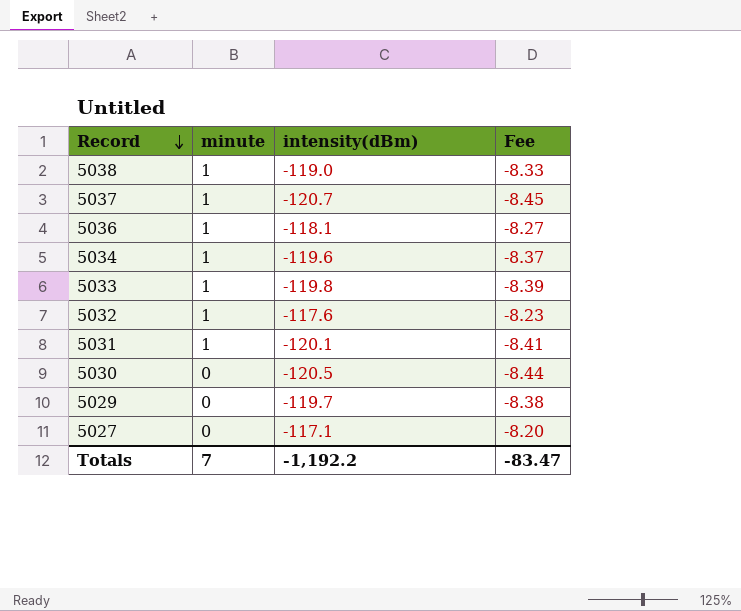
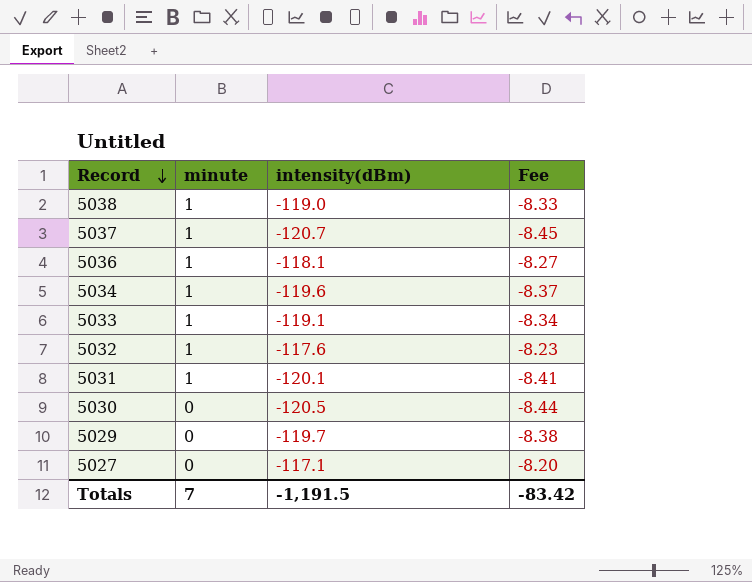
5033 | intensity(dBm): -119.8 -> -119.1
5033 | Fee: -8.39 -> -8.34
Totals | intensity(dBm): -1,192.2 -> -1,191.5
Totals | Fee: -83.47 -> -83.42

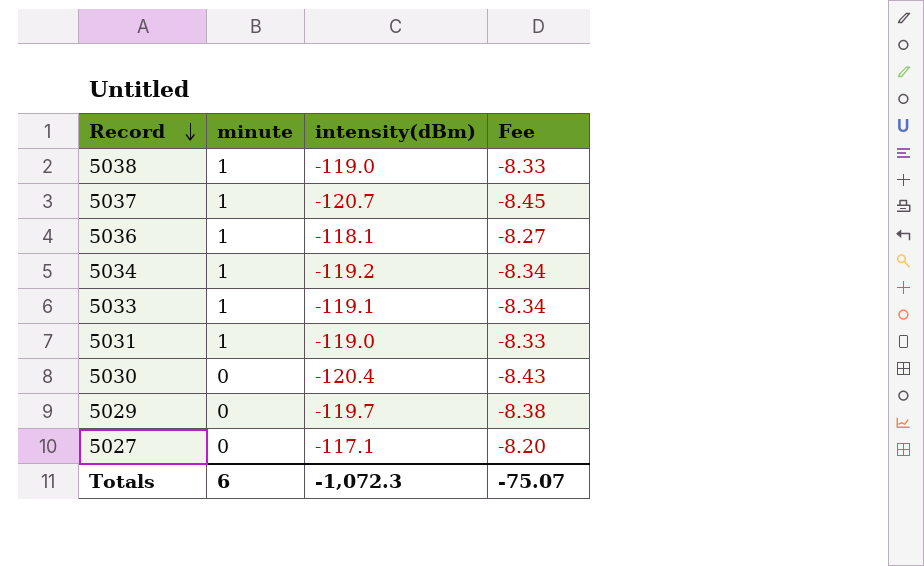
row 5032: 1 | -117.6 | -8.23 -> none
5034 | intensity(dBm): -119.6 -> -119.2
5034 | Fee: -8.37 -> -8.34
5031 | intensity(dBm): -120.1 -> -119.0
5031 | Fee: -8.41 -> -8.33
5030 | intensity(dBm): -120.5 -> -120.4
5030 | Fee: -8.44 -> -8.43
Totals | minute: 7 -> 6
Totals | intensity(dBm): -1,191.5 -> -1,072.3
Totals | Fee: -83.42 -> -75.07

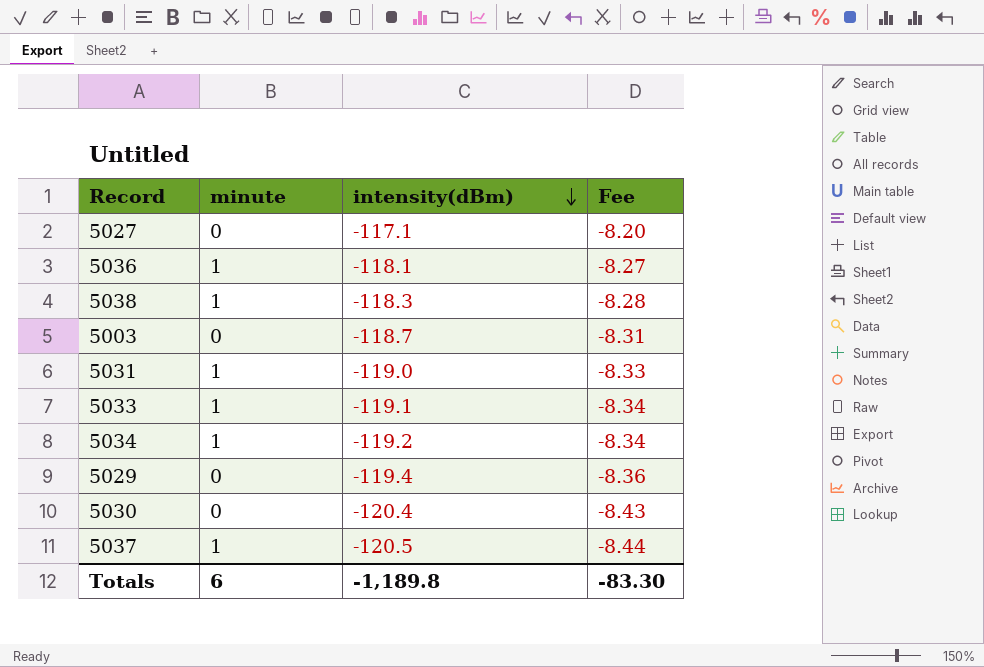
row order: Record descending -> intensity(dBm) descending
5038 | intensity(dBm): -119.0 -> -118.3
5038 | Fee: -8.33 -> -8.28
row 5003: none -> 0 | -118.7 | -8.31
5029 | intensity(dBm): -119.7 -> -119.4
5029 | Fee: -8.38 -> -8.36
5037 | intensity(dBm): -120.7 -> -120.5
5037 | Fee: -8.45 -> -8.44
Totals | intensity(dBm): -1,072.3 -> -1,189.8
Totals | Fee: -75.07 -> -83.30

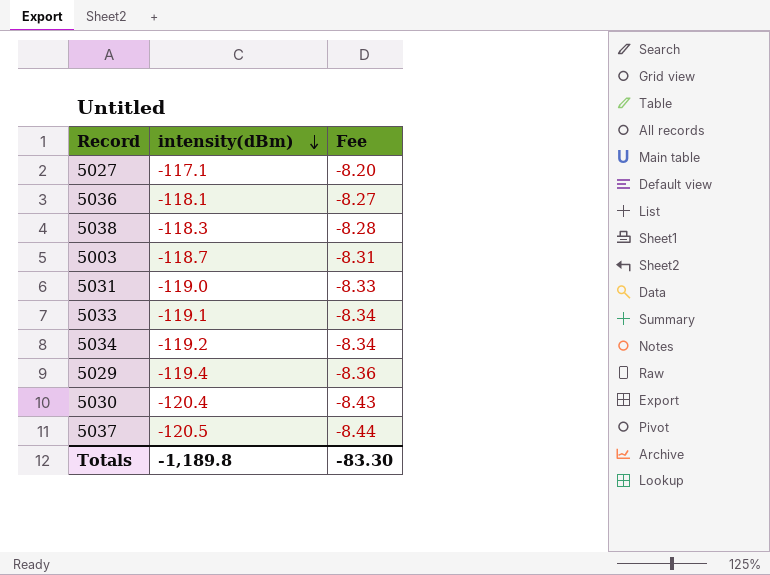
column minute | position: 2 -> none

